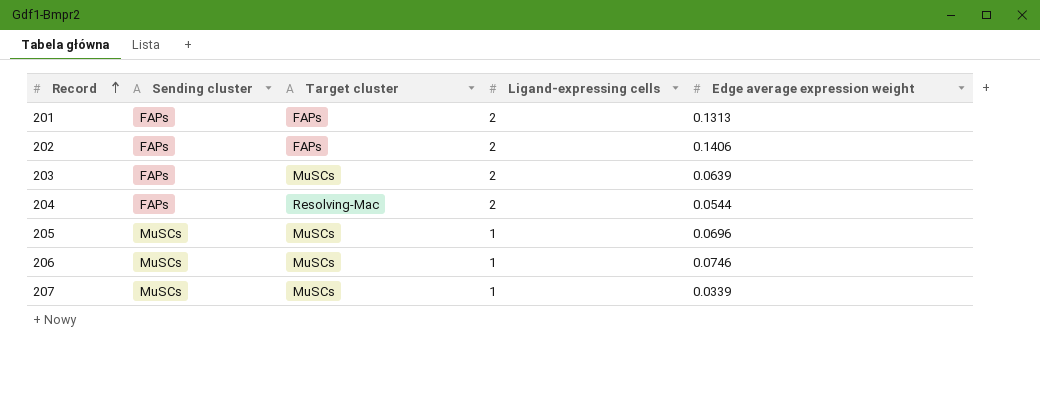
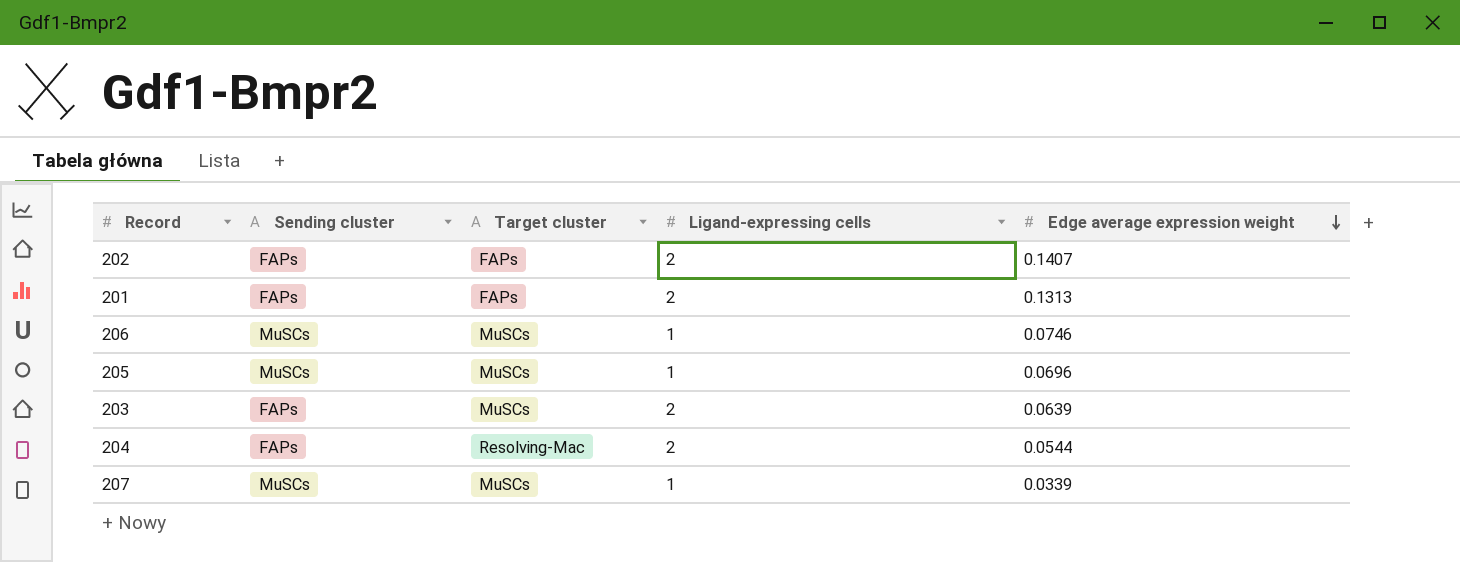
row order: Record ascending -> Edge average expression weight descending
202 | Edge average expression weight: 0.1406 -> 0.1407

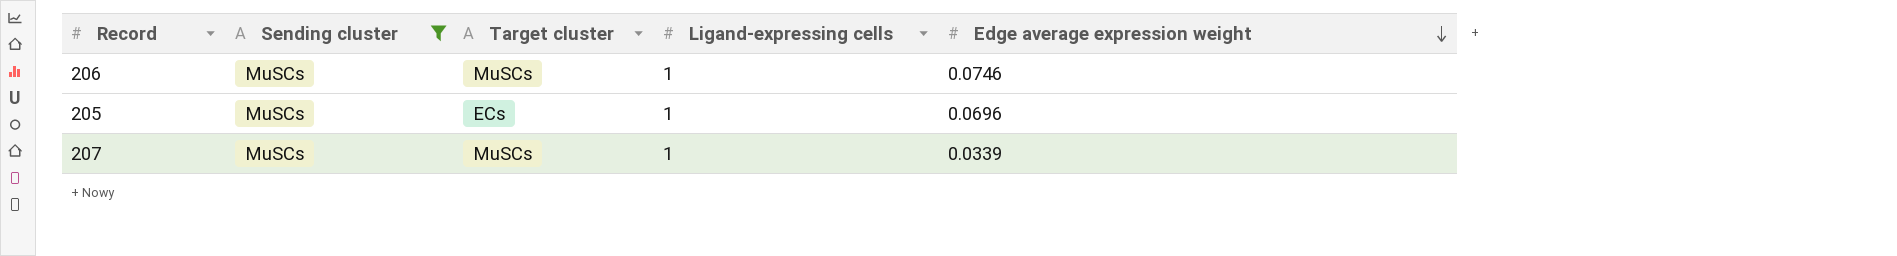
filter: none -> Sending cluster = MuSCs
205 | Target cluster: MuSCs -> ECs

